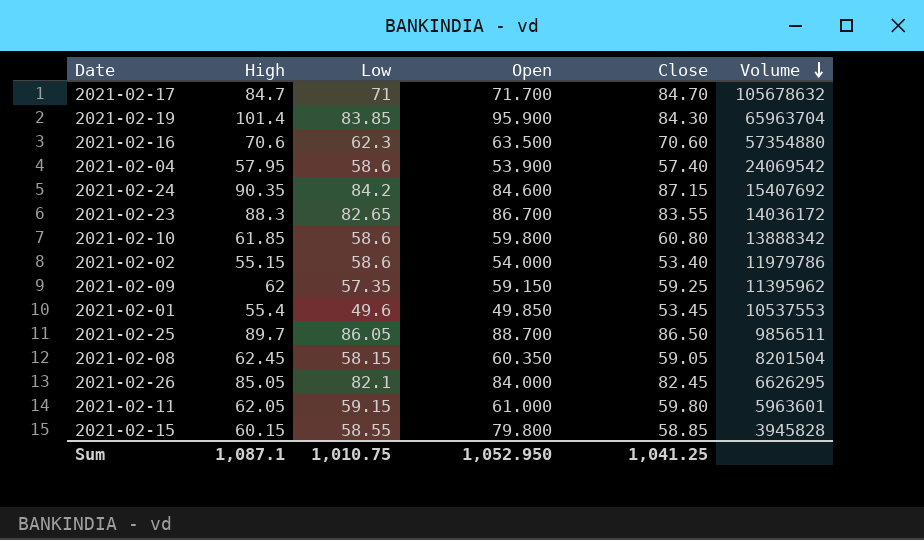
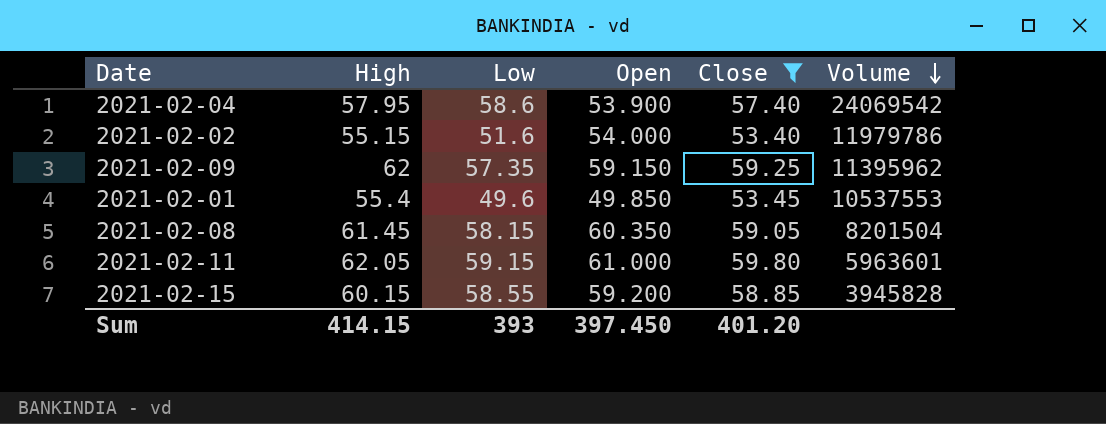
filter: none -> Close <= 59.80
2021-02-02 | Low: 58.6 -> 51.6
2021-02-08 | High: 62.45 -> 61.45
2021-02-15 | Open: 79.800 -> 59.200
Sum | High: 1,087.1 -> 414.15
Sum | Low: 1,010.75 -> 393
Sum | Open: 1,052.950 -> 397.450
Sum | Close: 1,041.25 -> 401.20

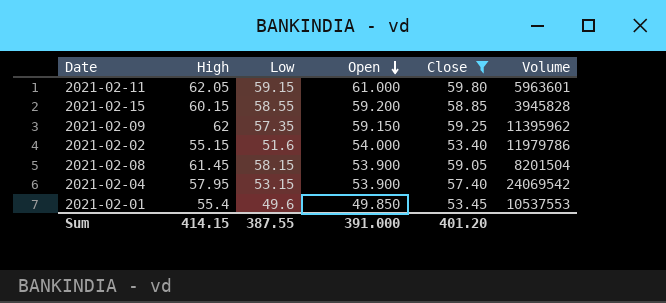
row order: Volume descending -> Open descending
2021-02-08 | Open: 60.350 -> 53.900
2021-02-04 | Low: 58.6 -> 53.15
Sum | Low: 393 -> 387.55
Sum | Open: 397.450 -> 391.000

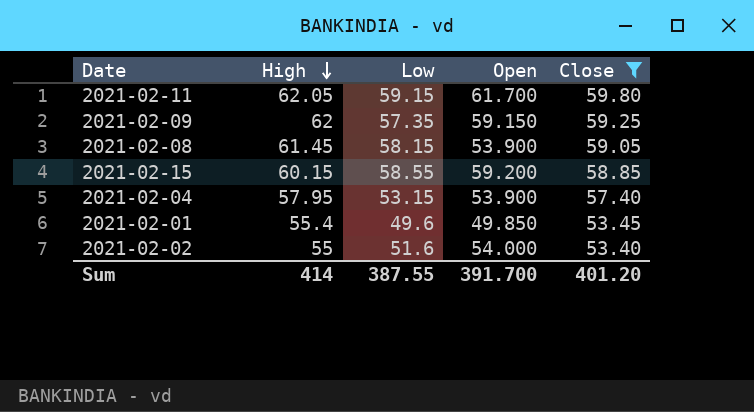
row order: Open descending -> High descending
column Volume | position: 6 -> none
2021-02-11 | Open: 61.000 -> 61.700
2021-02-02 | High: 55.15 -> 55
Sum | High: 414.15 -> 414
Sum | Open: 391.000 -> 391.700

